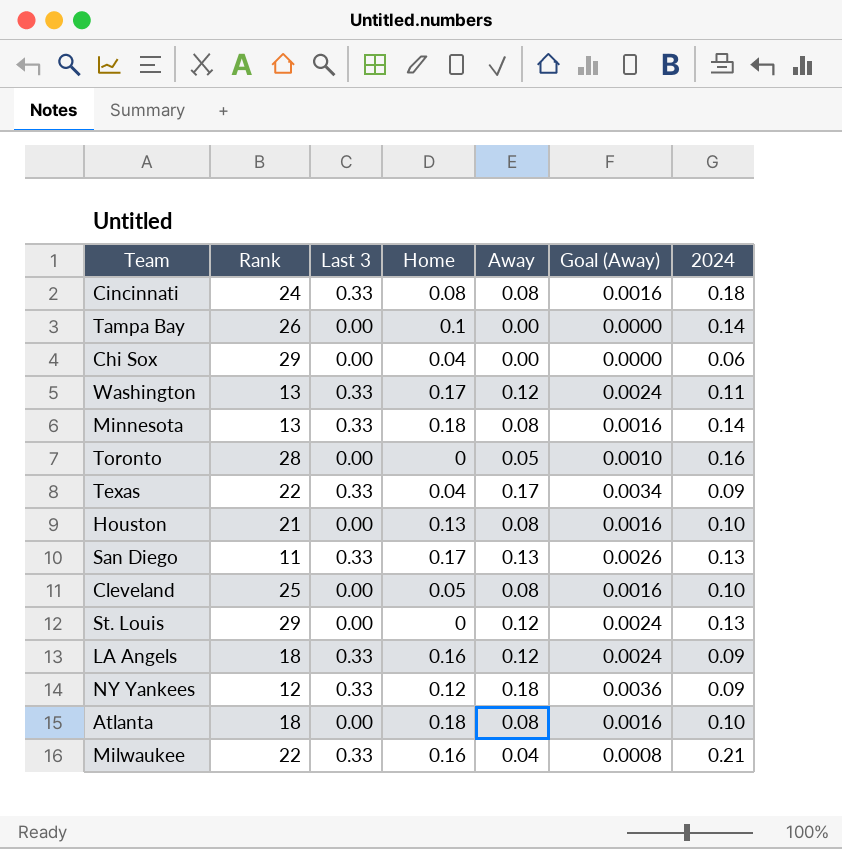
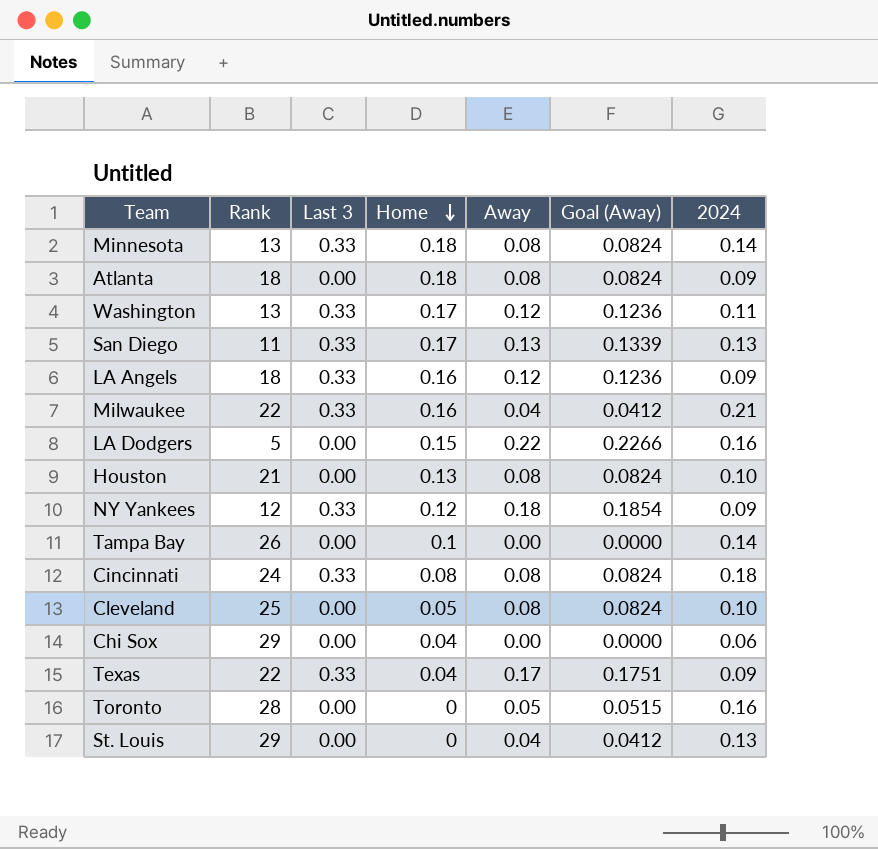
row order: none -> Home descending
column Goal (Away) | formula: [Away] * 0.02 -> [Away] * 1.03
Atlanta | 2024: 0.10 -> 0.09
row LA Dodgers: none -> 5 | 0.00 | 0.15 | 0.22 | 0.2266 | 0.16
St. Louis | Away: 0.12 -> 0.04

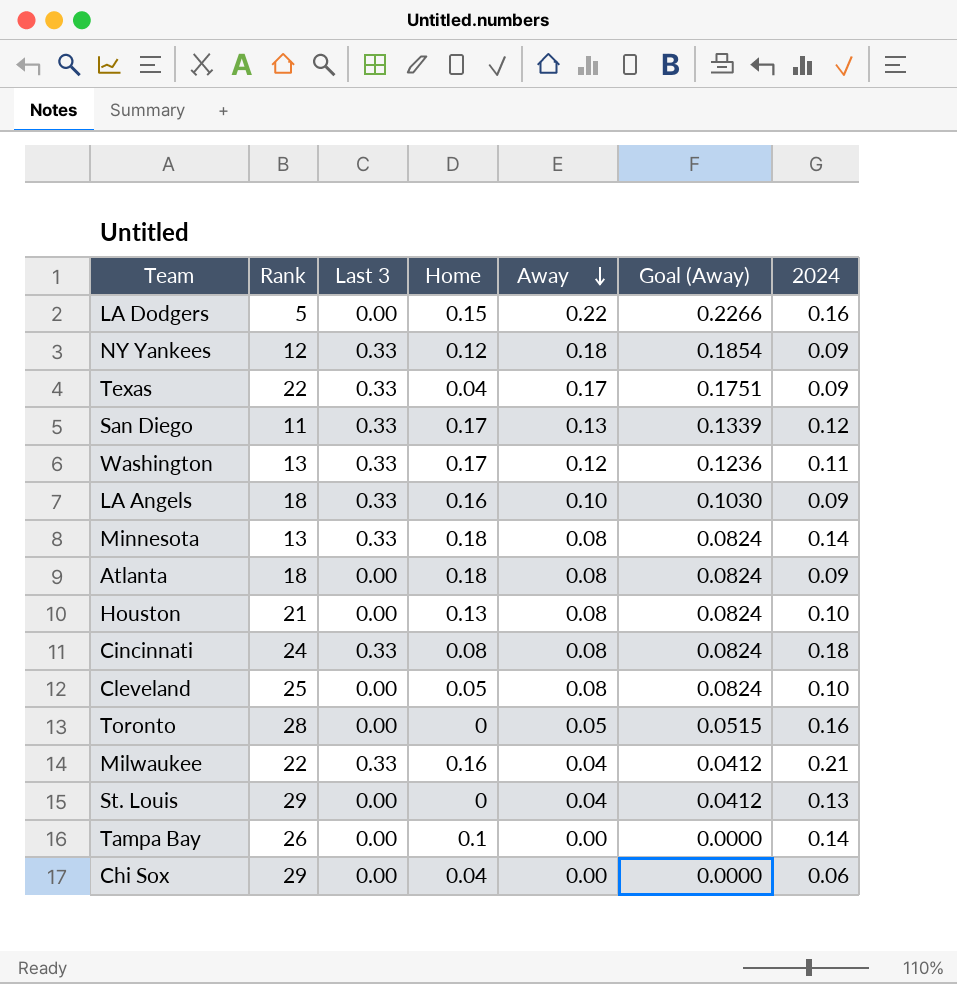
row order: Home descending -> Away descending
San Diego | 2024: 0.13 -> 0.12
LA Angels | Away: 0.12 -> 0.10
LA Angels | Goal (Away): 0.1236 -> 0.1030

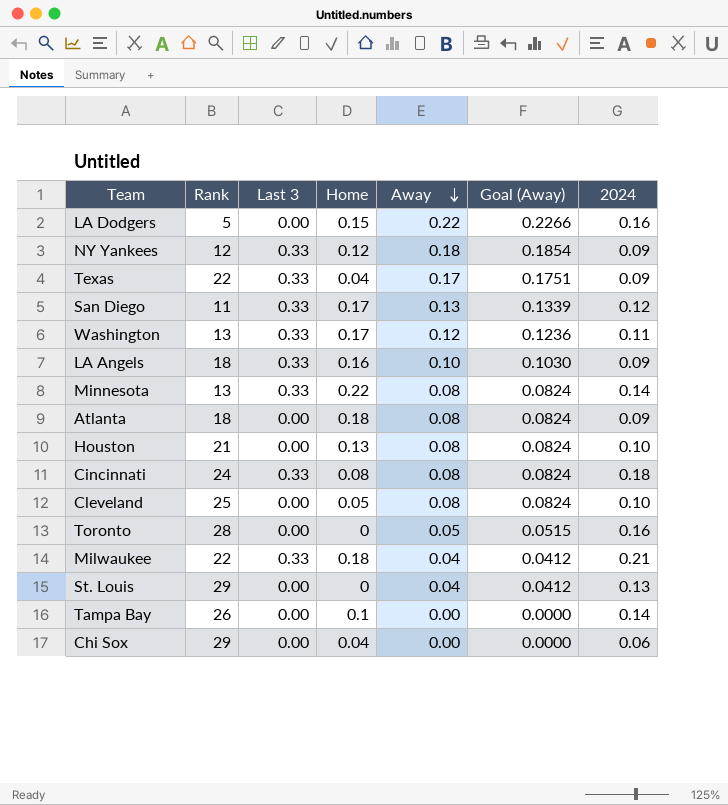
Minnesota | Home: 0.18 -> 0.22
Milwaukee | Home: 0.16 -> 0.18

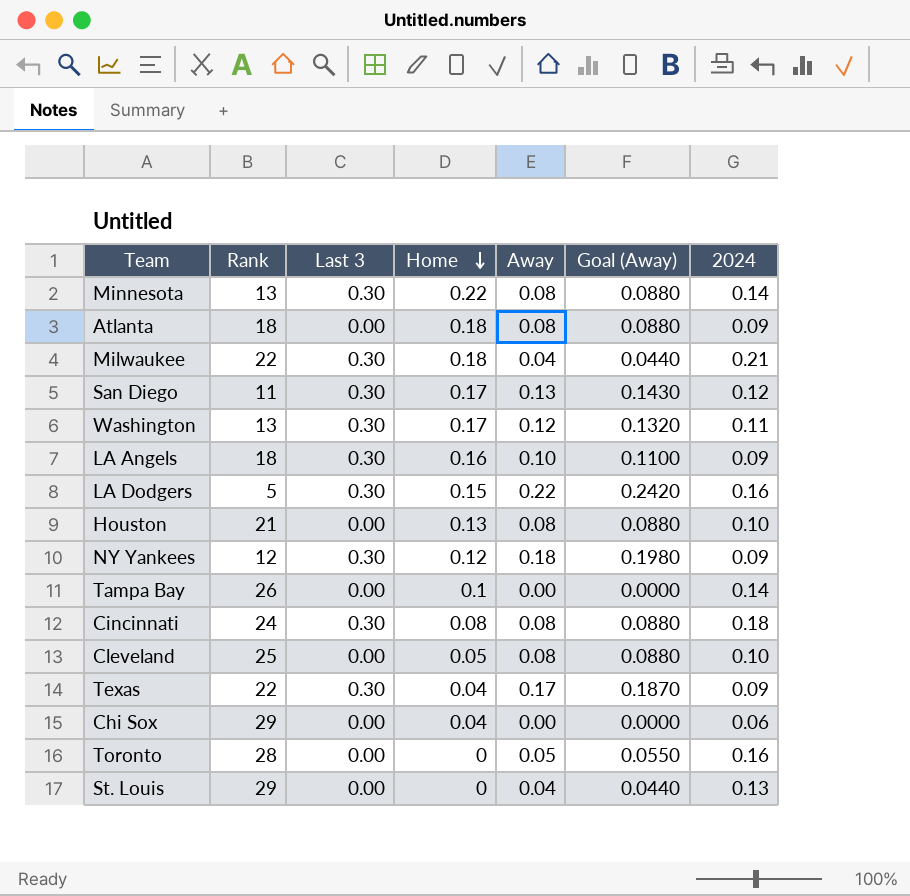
row order: Away descending -> Home descending
column Goal (Away) | formula: [Away] * 1.03 -> [Away] * 1.1
Minnesota | Last 3: 0.33 -> 0.30
Milwaukee | Last 3: 0.33 -> 0.30
San Diego | Last 3: 0.33 -> 0.30
Washington | Last 3: 0.33 -> 0.30
LA Angels | Last 3: 0.33 -> 0.30
LA Dodgers | Last 3: 0.00 -> 0.30
NY Yankees | Last 3: 0.33 -> 0.30
Cincinnati | Last 3: 0.33 -> 0.30
Texas | Last 3: 0.33 -> 0.30

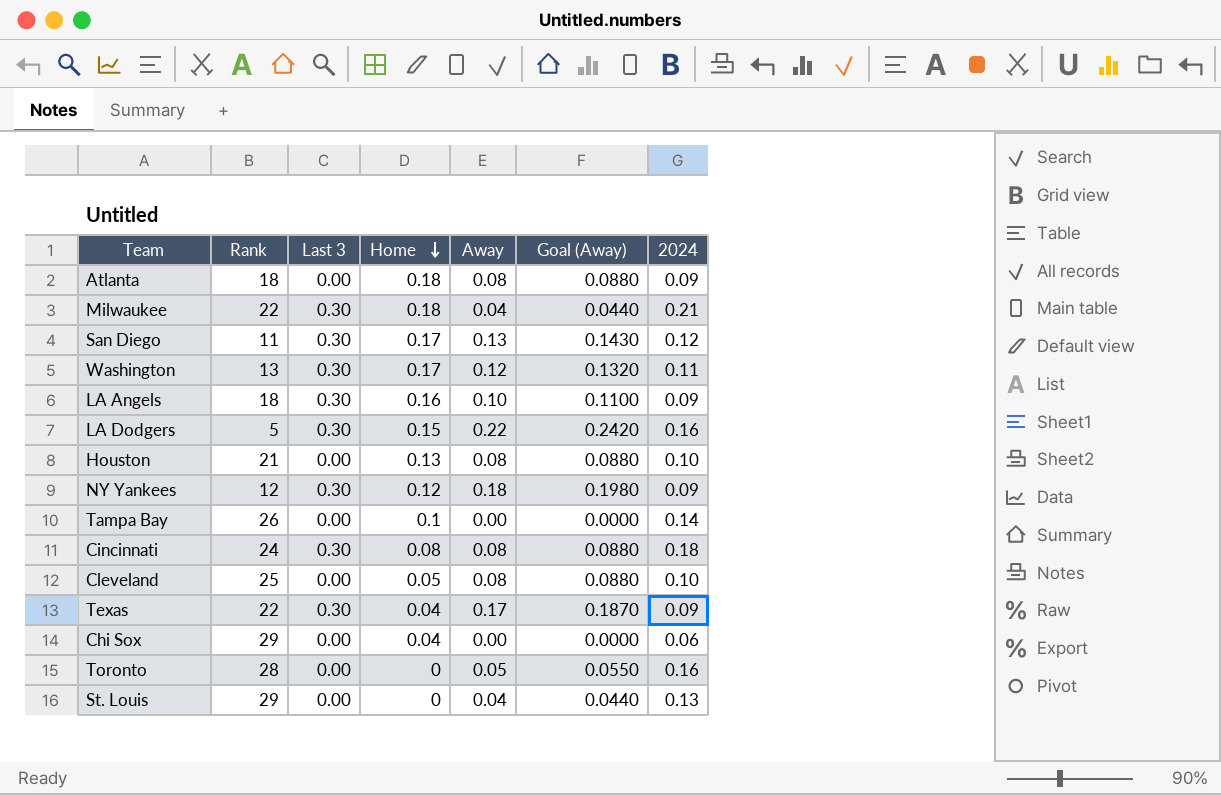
row Minnesota: 13 | 0.30 | 0.22 | 0.08 | 0.0880 | 0.14 -> none

